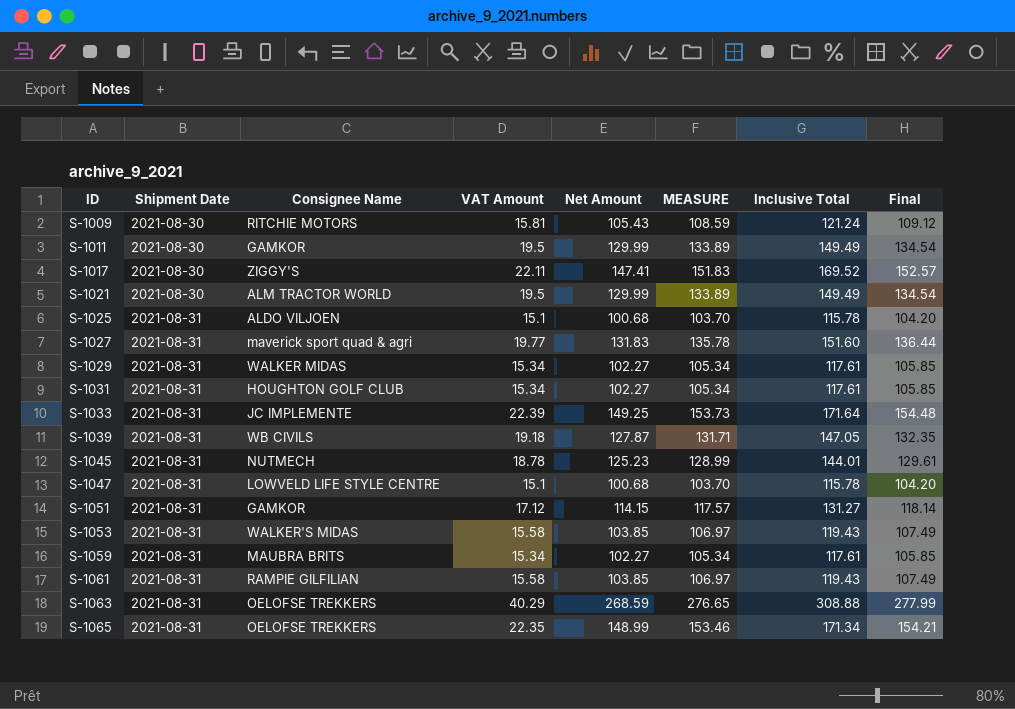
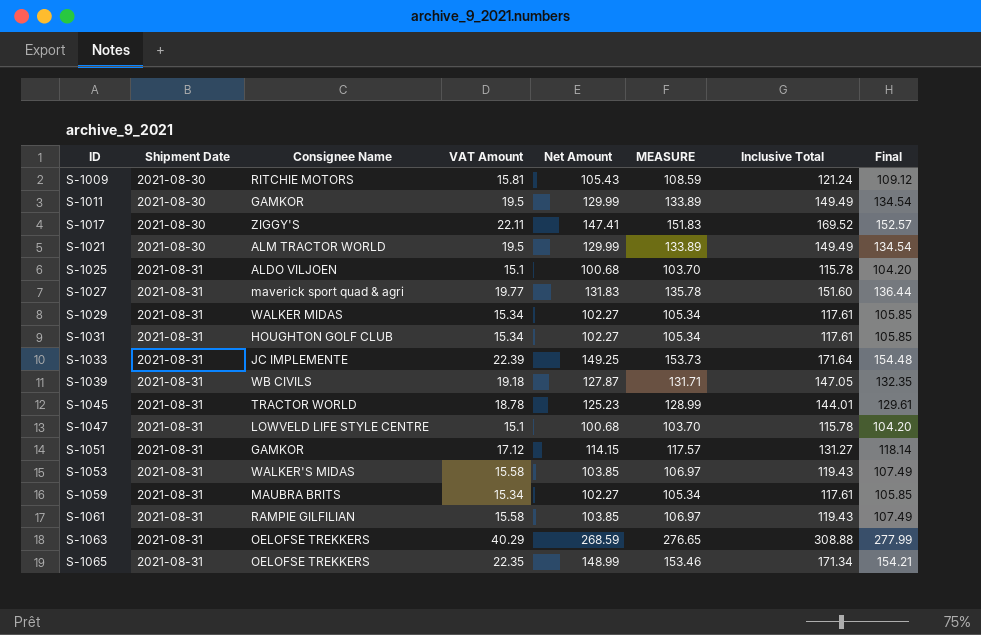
S-1045 | Consignee Name: NUTMECH -> TRACTOR WORLD

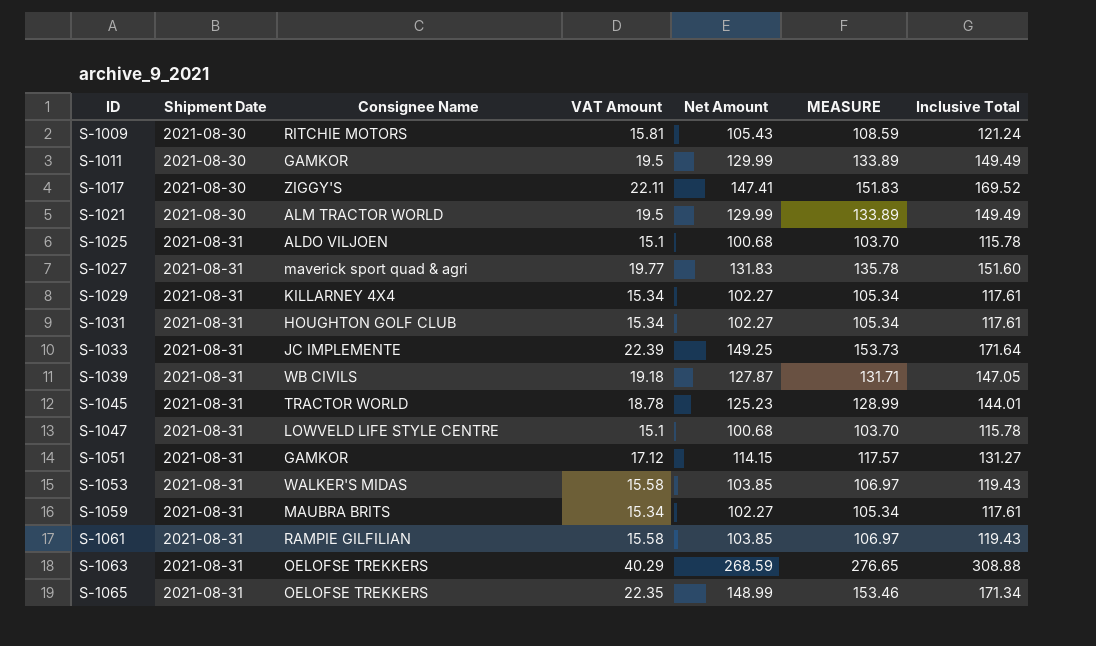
column Final | formula: [Inclusive Total] * 0.9 -> none
S-1029 | Consignee Name: WALKER MIDAS -> KILLARNEY 4X4

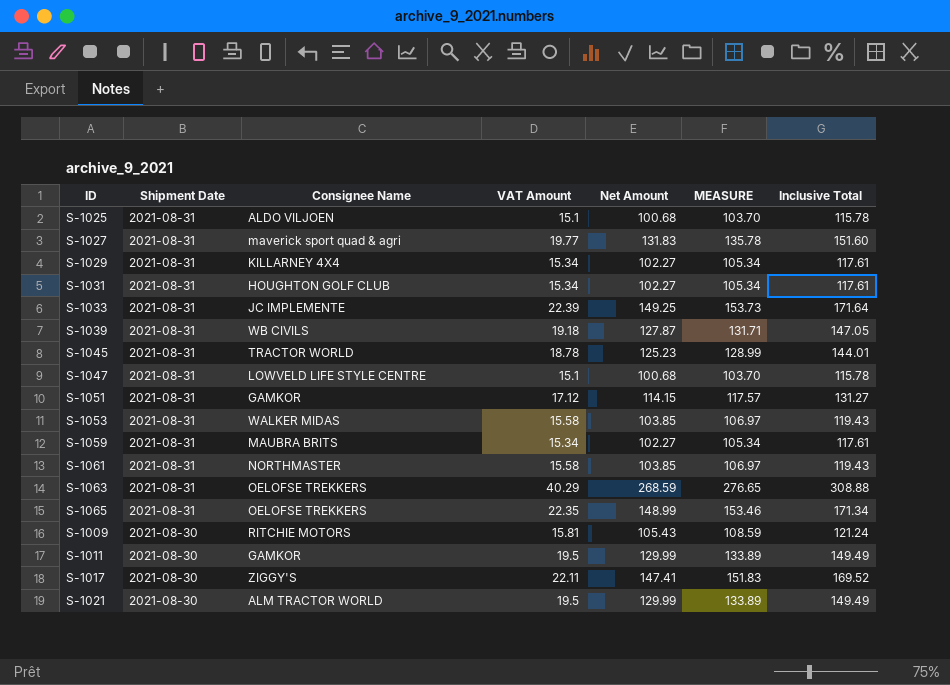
row order: ID ascending -> Shipment Date descending
S-1053 | Consignee Name: WALKER'S MIDAS -> WALKER MIDAS
S-1061 | Consignee Name: RAMPIE GILFILIAN -> NORTHMASTER

